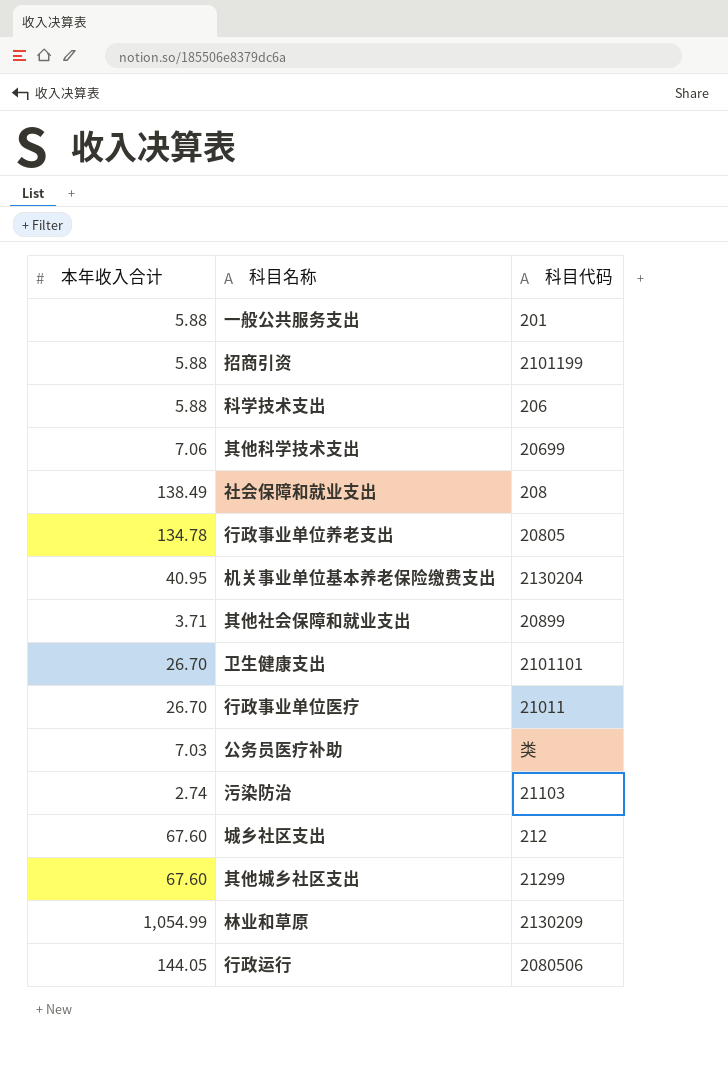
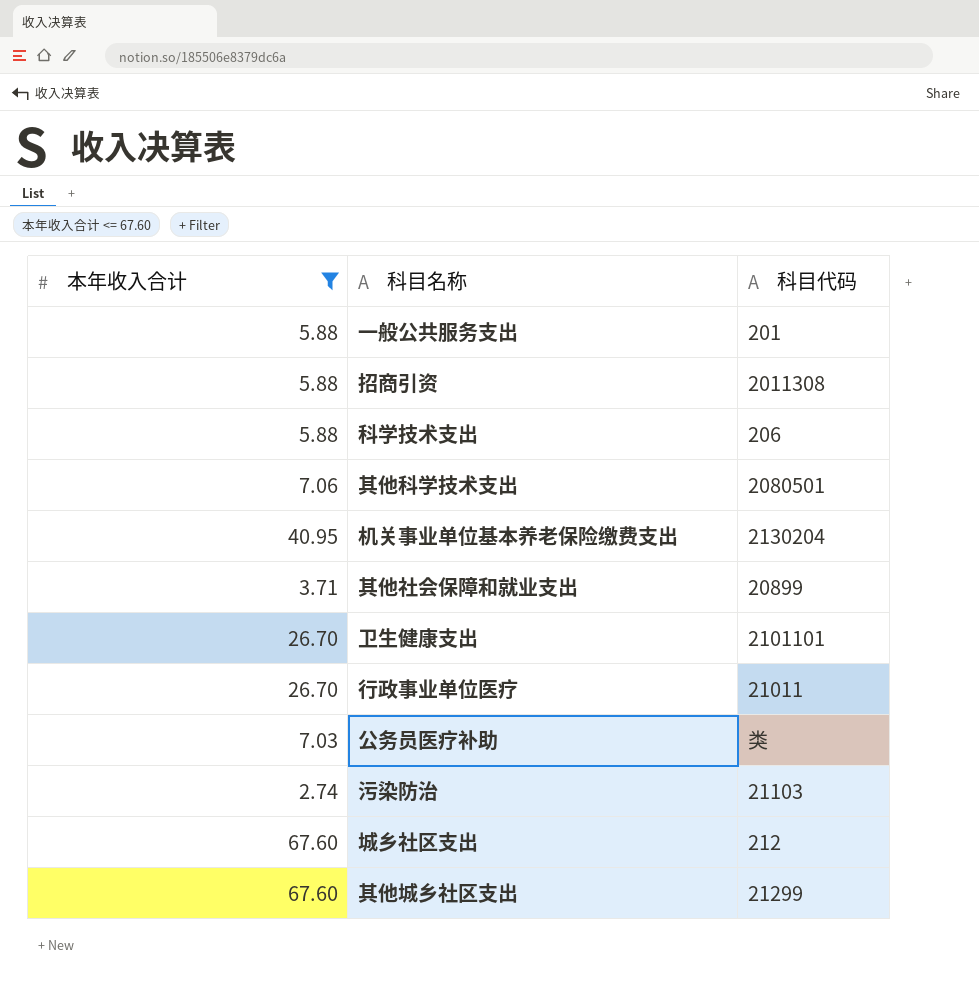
filter: none -> 本年收入合计 <= 67.60
招商引资 | 科目代码: 2101199 -> 2011308
其他科学技术支出 | 科目代码: 20699 -> 2080501

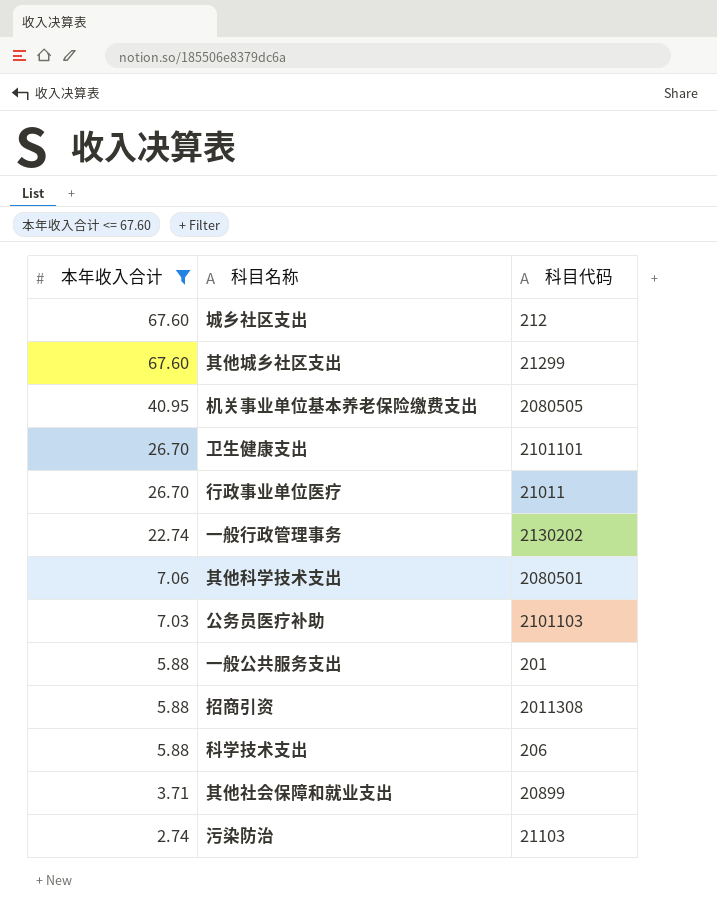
row order: none -> 本年收入合计 descending
机关事业单位基本养老保险缴费支出 | 科目代码: 2130204 -> 2080505
row 一般行政管理事务: none -> 22.74 | 2130202
公务员医疗补助 | 科目代码: 类 -> 2101103

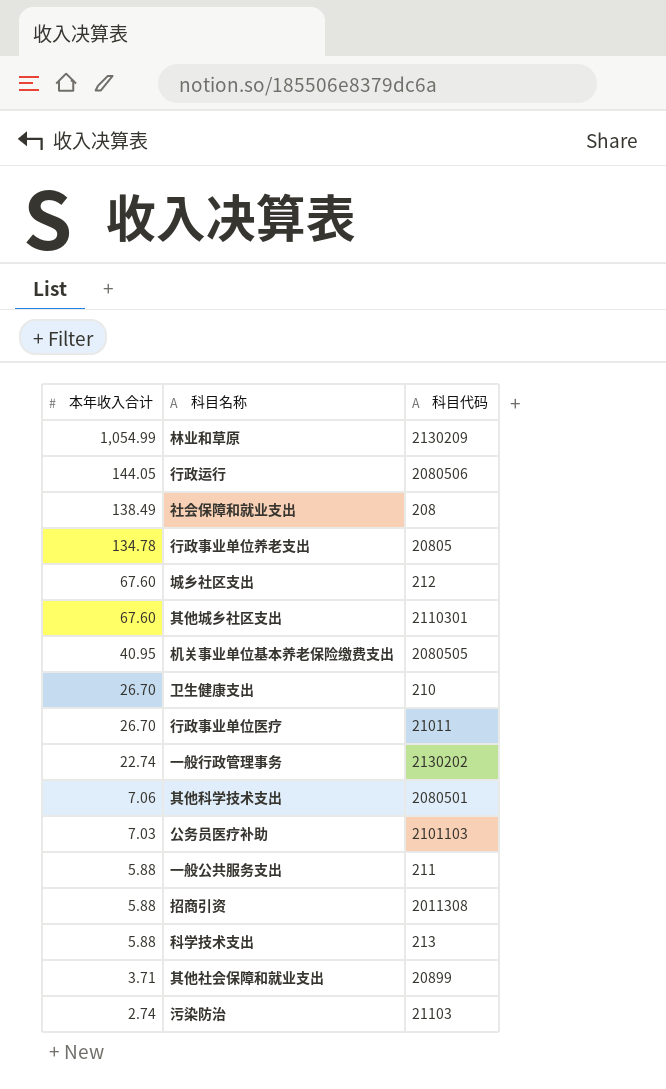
filter: 本年收入合计 <= 67.60 -> none
其他城乡社区支出 | 科目代码: 21299 -> 2110301
卫生健康支出 | 科目代码: 2101101 -> 210
一般公共服务支出 | 科目代码: 201 -> 211
科学技术支出 | 科目代码: 206 -> 213

